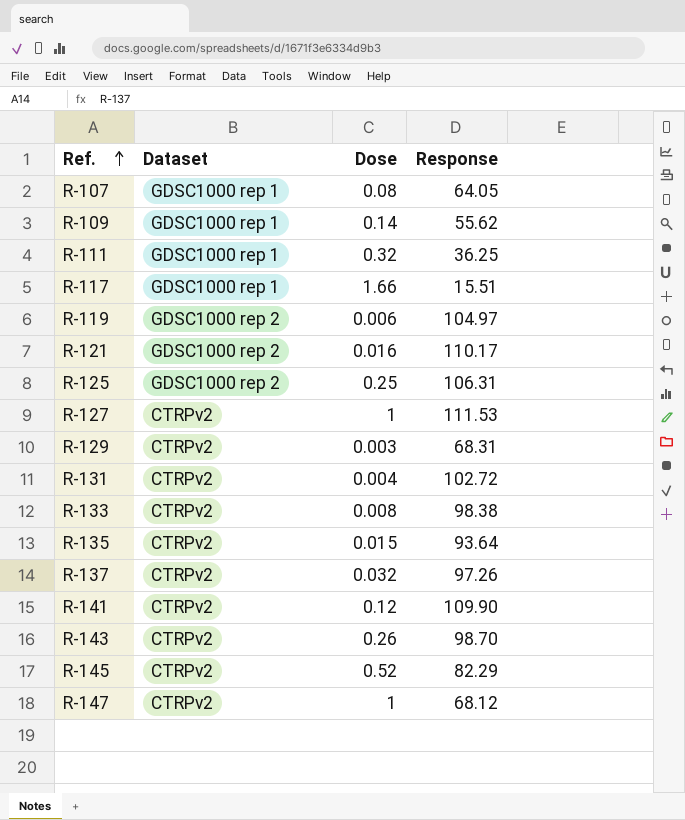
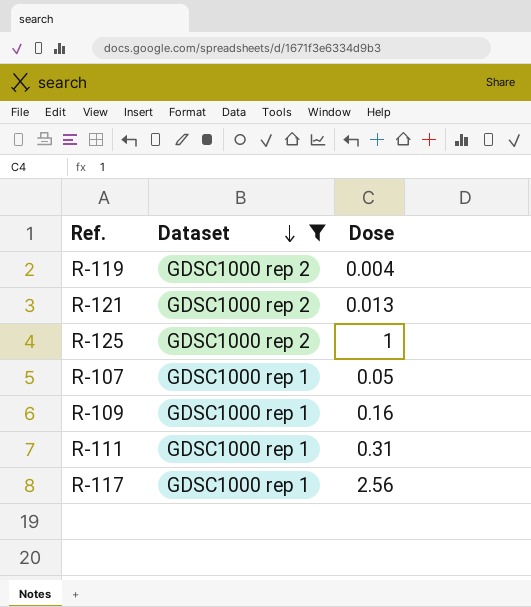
filter: none -> Dataset != CTRPv2
row order: Ref. ascending -> Dataset descending
column Response | position: 4 -> none
R-119 | Dose: 0.006 -> 0.004
R-121 | Dose: 0.016 -> 0.013
R-125 | Dose: 0.25 -> 1
R-107 | Dose: 0.08 -> 0.05
R-109 | Dose: 0.14 -> 0.16
R-111 | Dose: 0.32 -> 0.31
R-117 | Dose: 1.66 -> 2.56

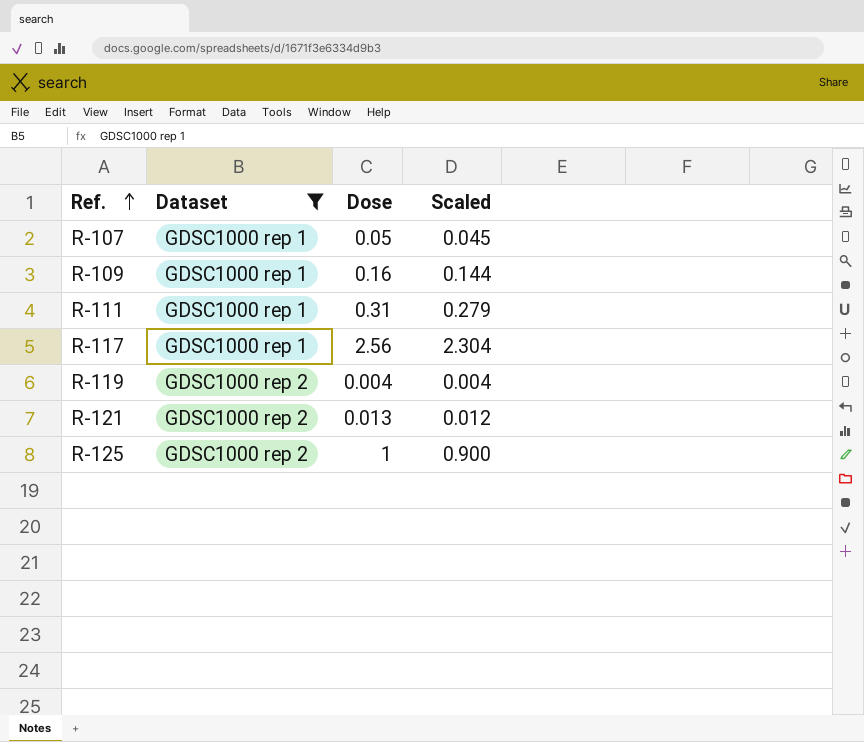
row order: Dataset descending -> Ref. ascending
column Scaled | formula: none -> [Dose] * 0.9

